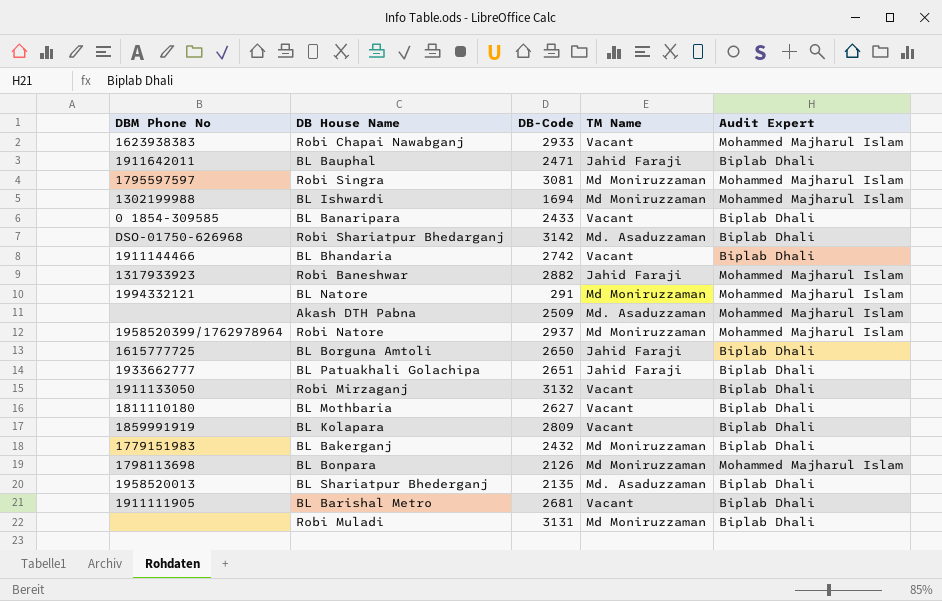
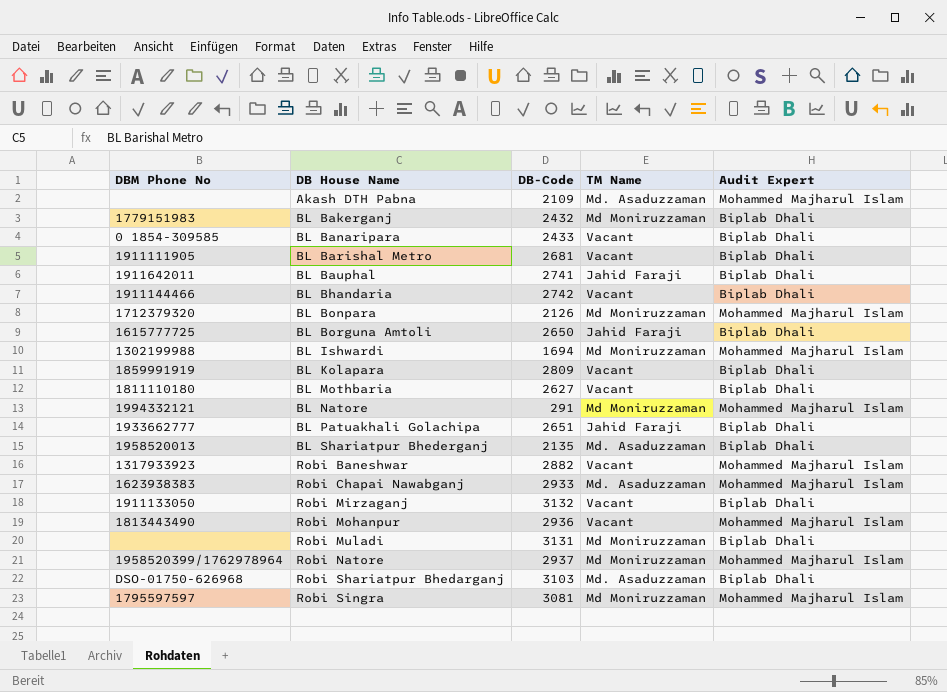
row order: none -> DB House Name ascending
Akash DTH Pabna | DB-Code: 2509 -> 2109
BL Bauphal | DB-Code: 2471 -> 2741
BL Bonpara | DBM Phone No: 1798113698 -> 1712379320
Robi Baneshwar | TM Name: Jahid Faraji -> Vacant
Robi Chapai Nawabganj | TM Name: Vacant -> Md. Asaduzzaman
row Robi Mohanpur: none -> 1813443490 | 2936 | Vacant | Mohammed Majharul Islam
Robi Shariatpur Bhedarganj | DB-Code: 3142 -> 3103

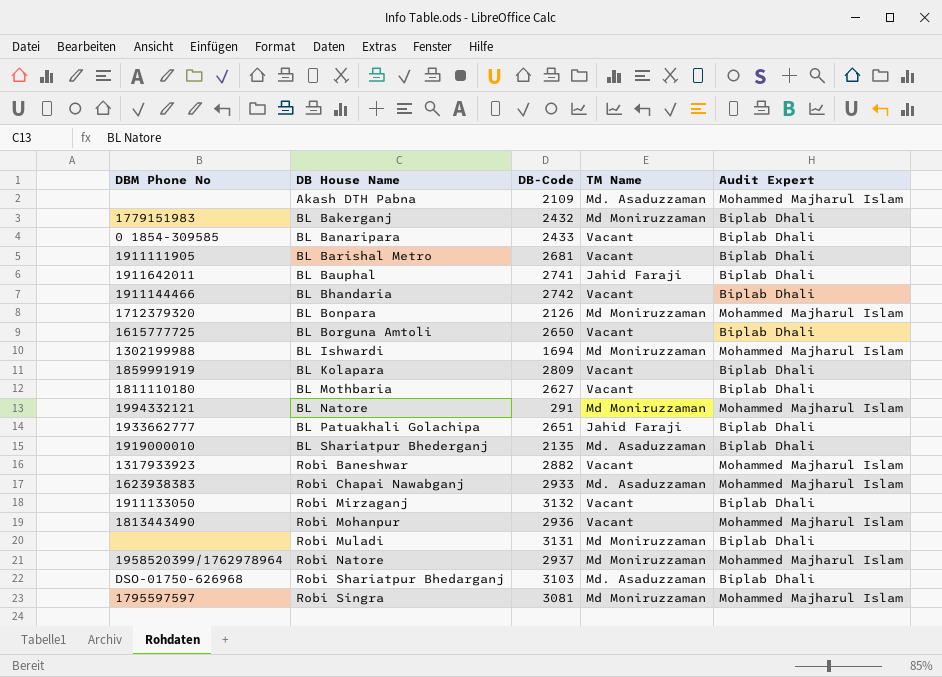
BL Borguna Amtoli | TM Name: Jahid Faraji -> Vacant
BL Shariatpur Bhederganj | DBM Phone No: 1958520013 -> 1919000010

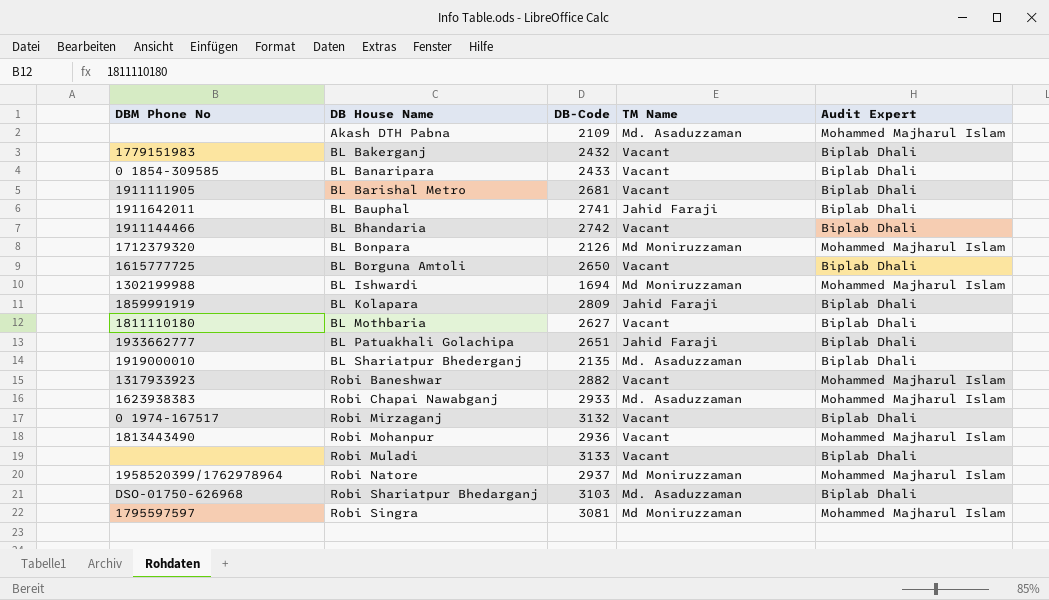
row BL Natore: 1994332121 | 291 | Md Moniruzzaman | Mohammed Majharul Islam -> none
BL Bakerganj | TM Name: Md Moniruzzaman -> Vacant
BL Kolapara | TM Name: Vacant -> Jahid Faraji
Robi Mirzaganj | DBM Phone No: 1911133050 -> 0 1974-167517
Robi Muladi | DB-Code: 3131 -> 3133
Robi Muladi | TM Name: Md Moniruzzaman -> Vacant

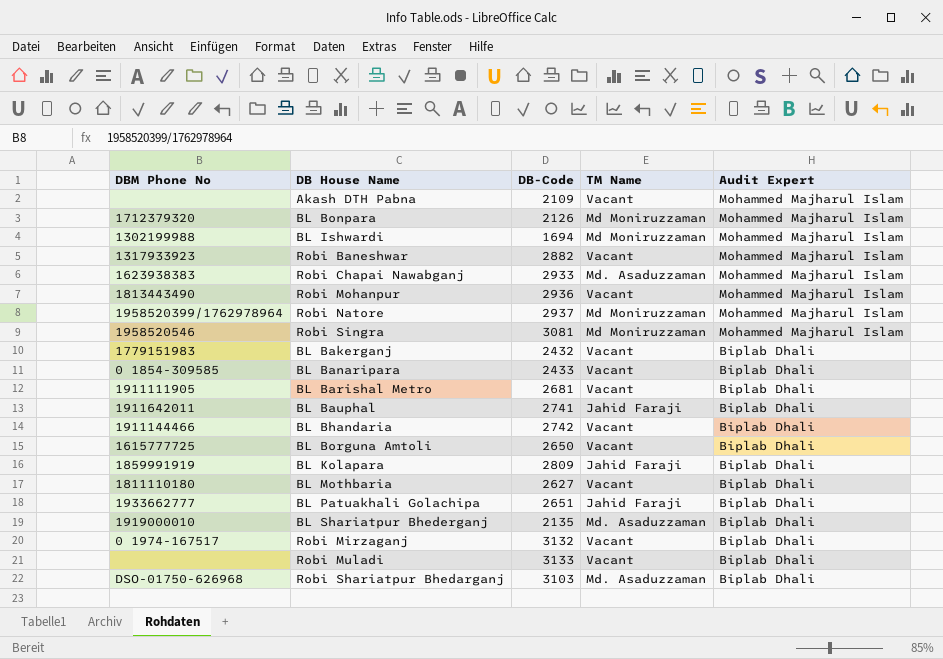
row order: DB House Name ascending -> Audit Expert descending
Akash DTH Pabna | TM Name: Md. Asaduzzaman -> Vacant
Robi Singra | DBM Phone No: 1795597597 -> 1958520546

